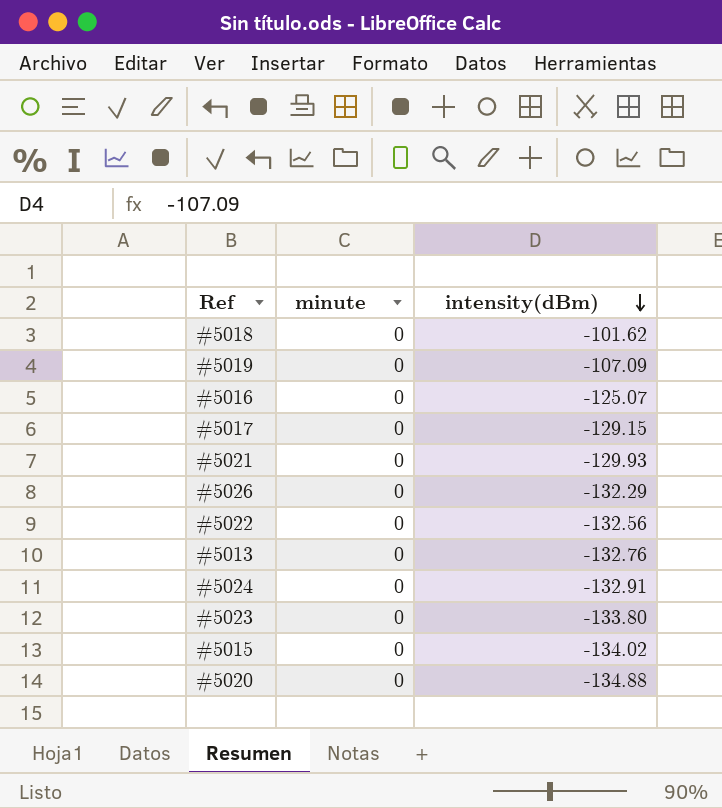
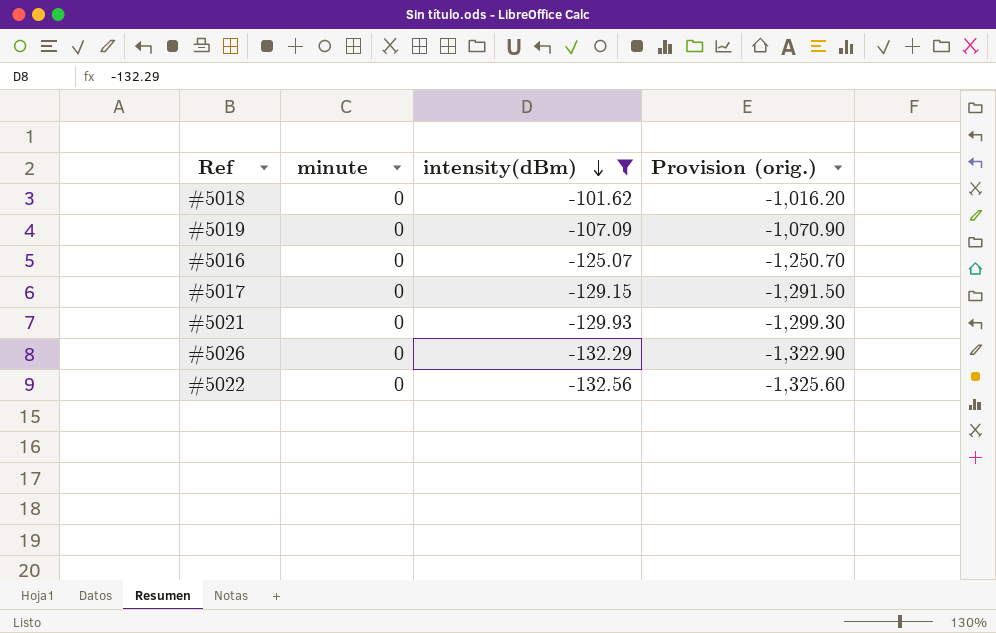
filter: none -> intensity(dBm) >= -132.56
column Provision (orig.) | formula: none -> [intensity(dBm)] * 10

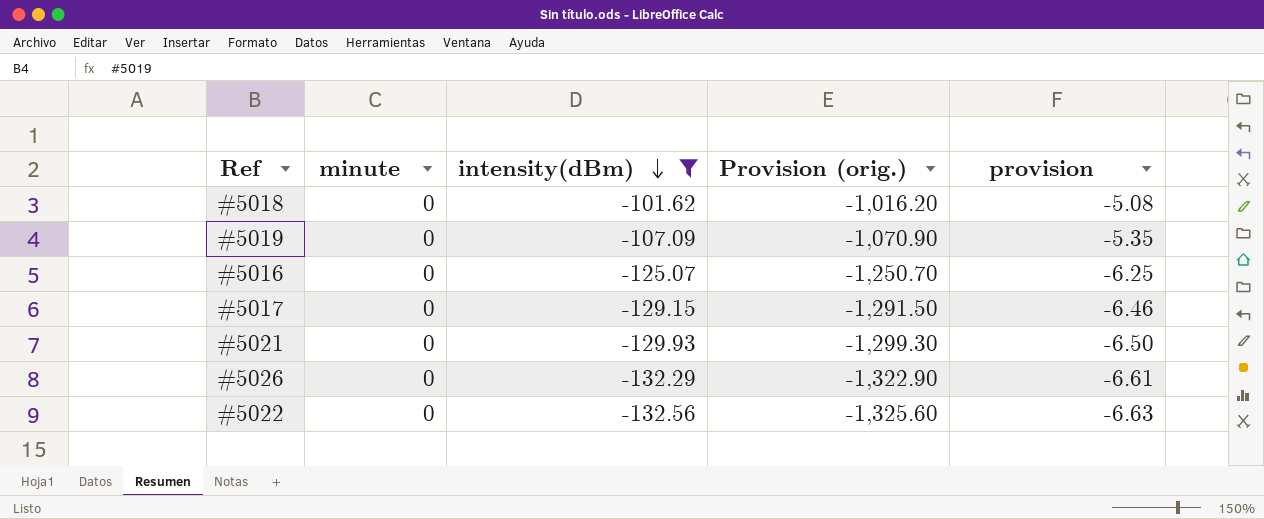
column provision | formula: none -> [intensity(dBm)] * 0.05

